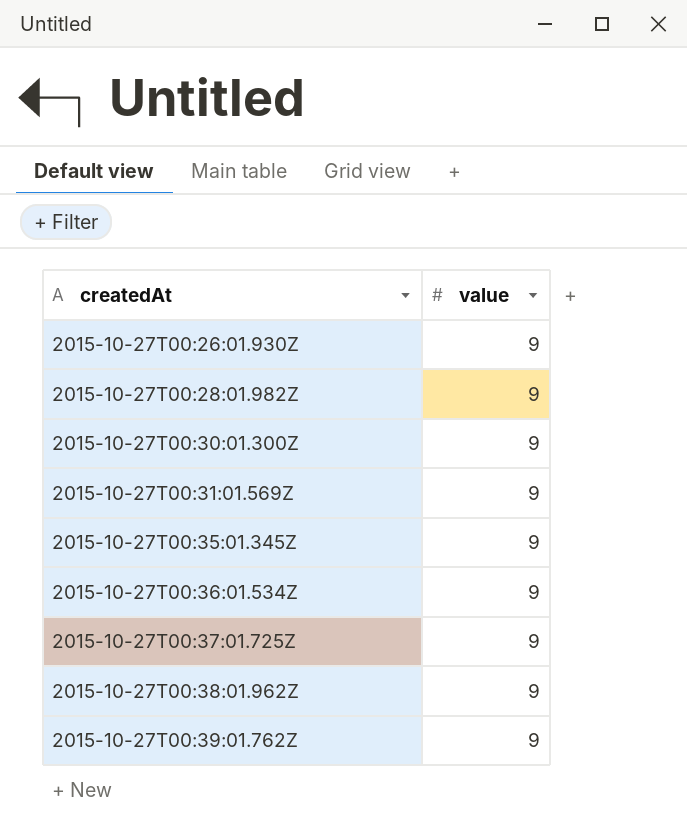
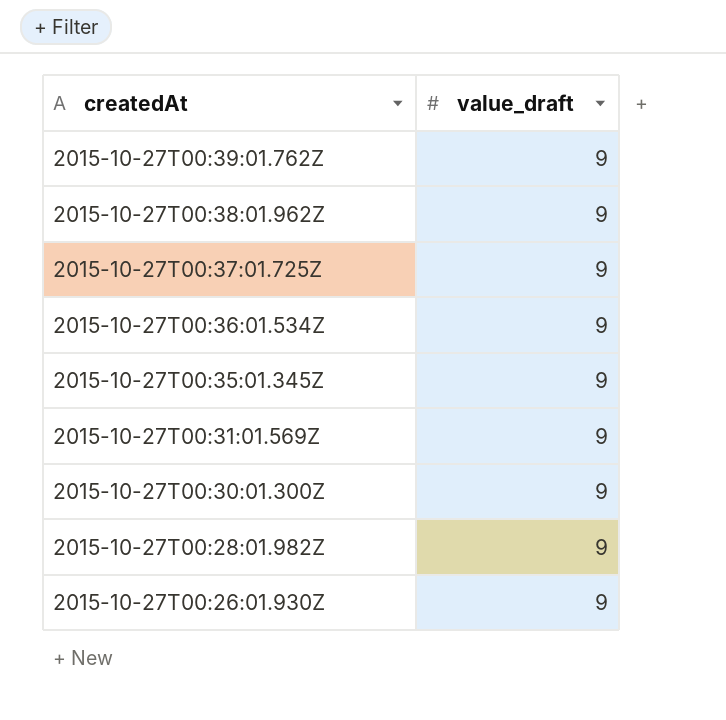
row order: createdAt ascending -> createdAt descending
column name: value -> value_draft

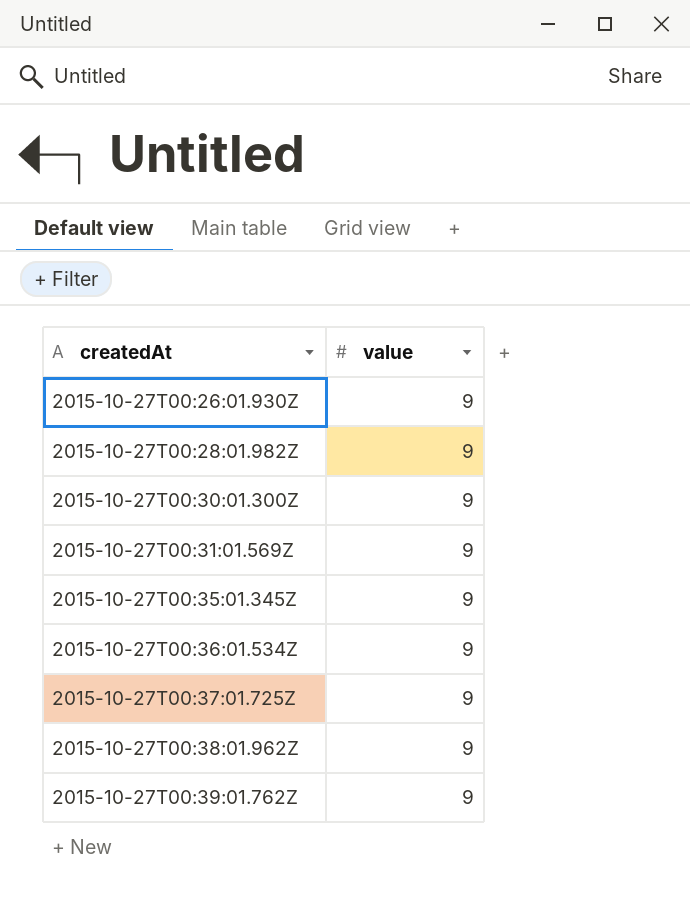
row order: createdAt descending -> createdAt ascending
column name: value_draft -> value

